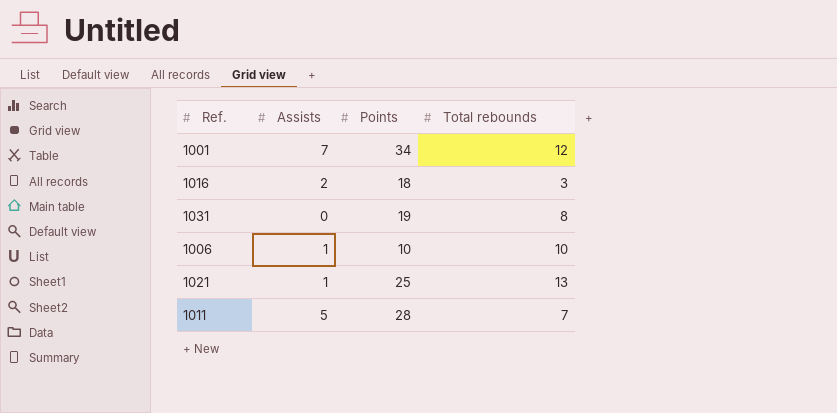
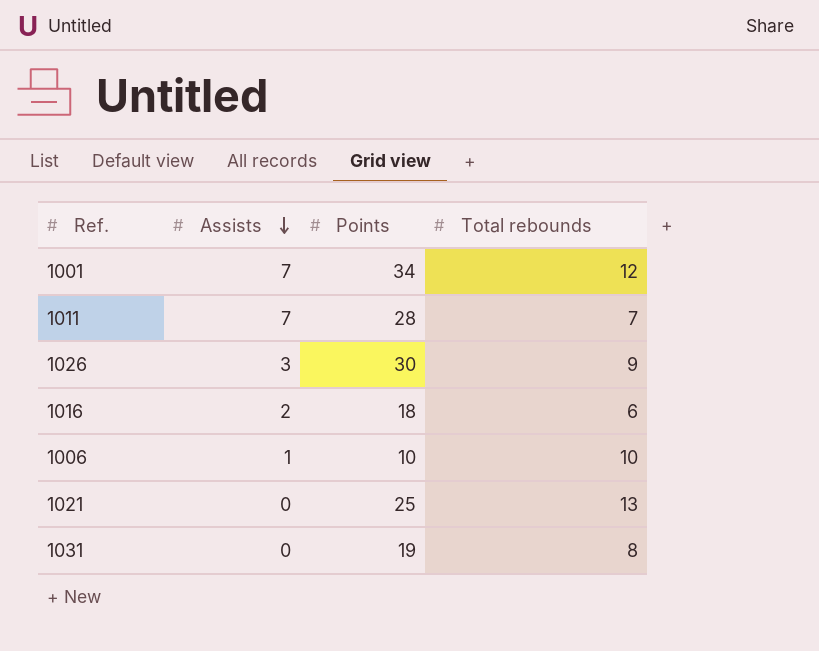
row order: none -> Assists descending
1011 | Assists: 5 -> 7
row 1026: none -> 3 | 30 | 9
1016 | Total rebounds: 3 -> 6
1021 | Assists: 1 -> 0

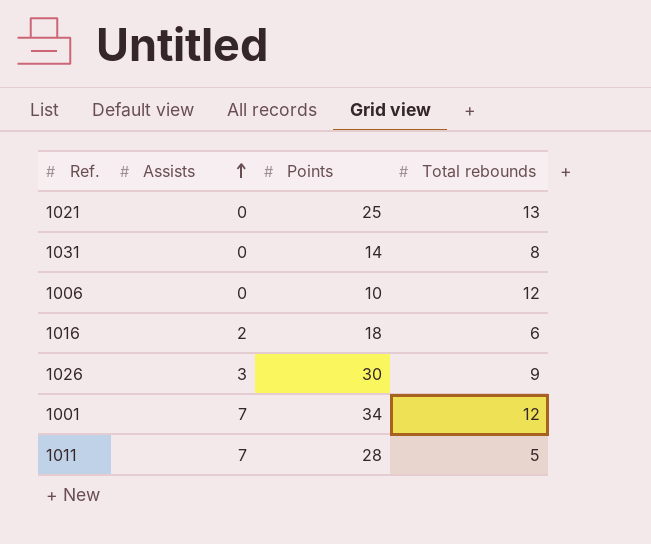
row order: Assists descending -> Assists ascending
1031 | Points: 19 -> 14
1006 | Assists: 1 -> 0
1006 | Total rebounds: 10 -> 12
1011 | Total rebounds: 7 -> 5

